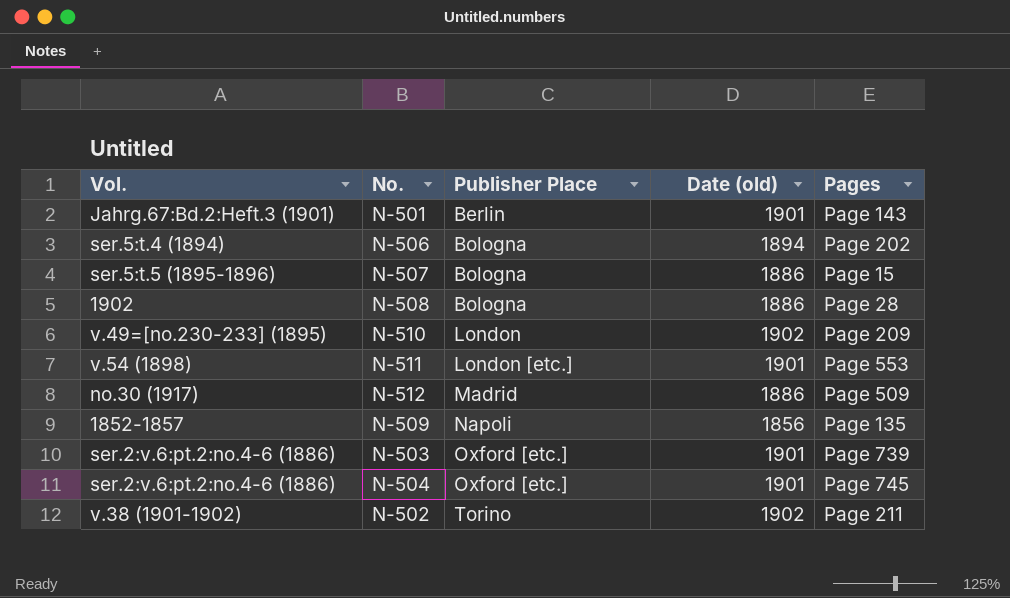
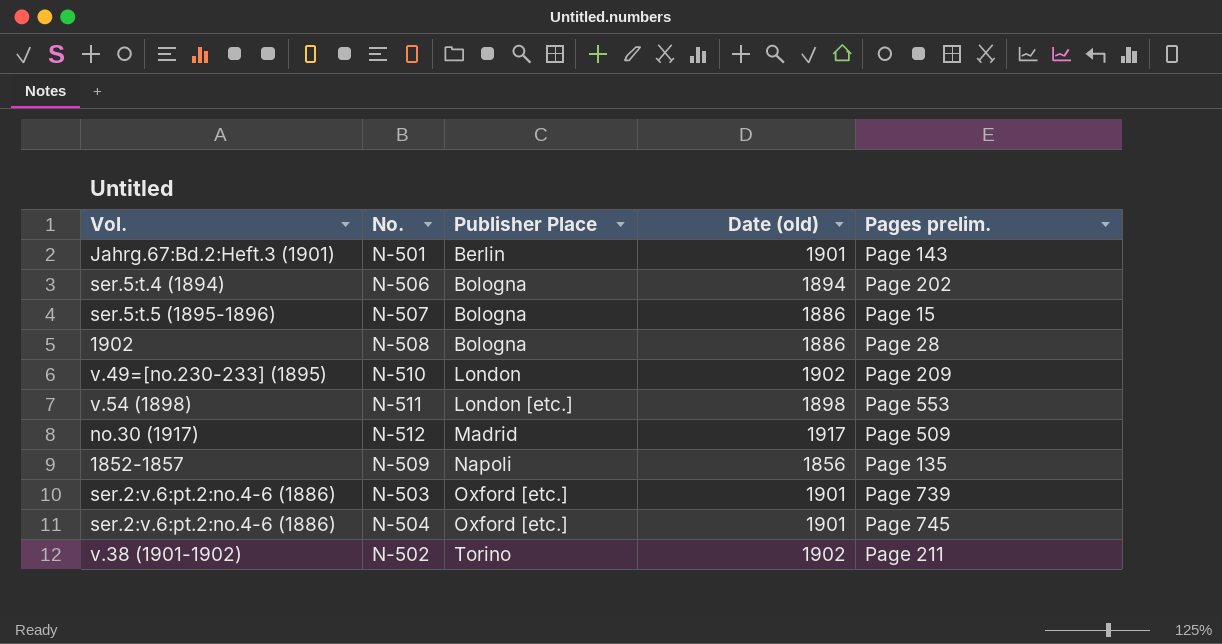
column name: Pages -> Pages prelim.
N-511 | Date (old): 1901 -> 1898
N-512 | Date (old): 1886 -> 1917

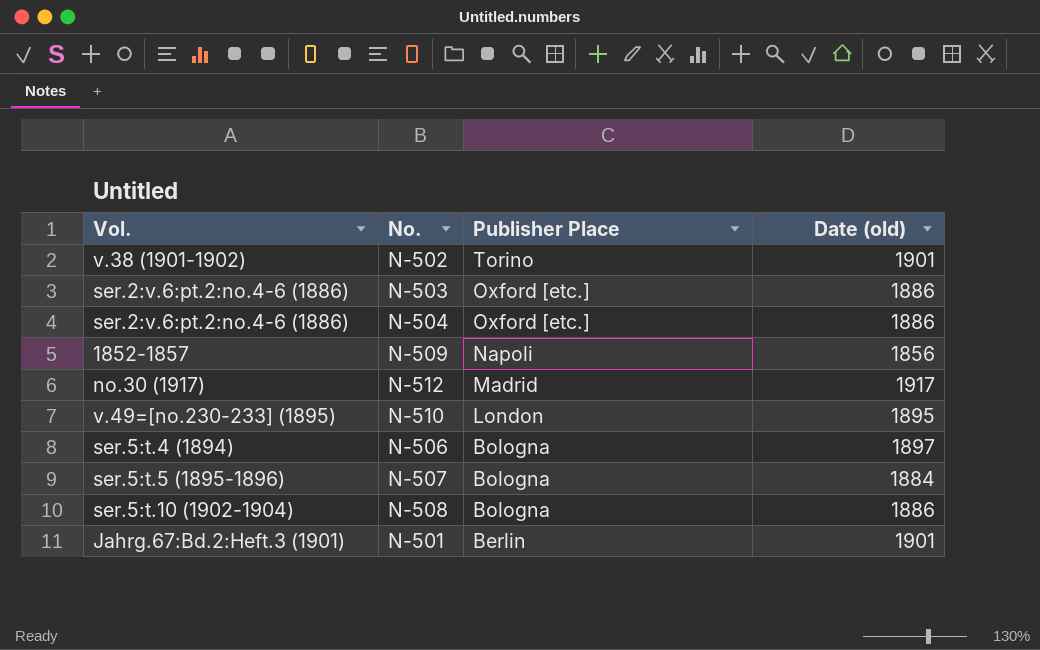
row order: Publisher Place ascending -> Publisher Place descending
column Pages prelim. | position: 5 -> none
row N-511: v.54 (1898) | London [etc.] | 1898 | Page 553 -> none
N-502 | Date (old): 1902 -> 1901
N-503 | Date (old): 1901 -> 1886
N-504 | Date (old): 1901 -> 1886
N-510 | Date (old): 1902 -> 1895
N-506 | Date (old): 1894 -> 1897
N-507 | Date (old): 1886 -> 1884
N-508 | Vol.: 1902 -> ser.5:t.10 (1902-1904)

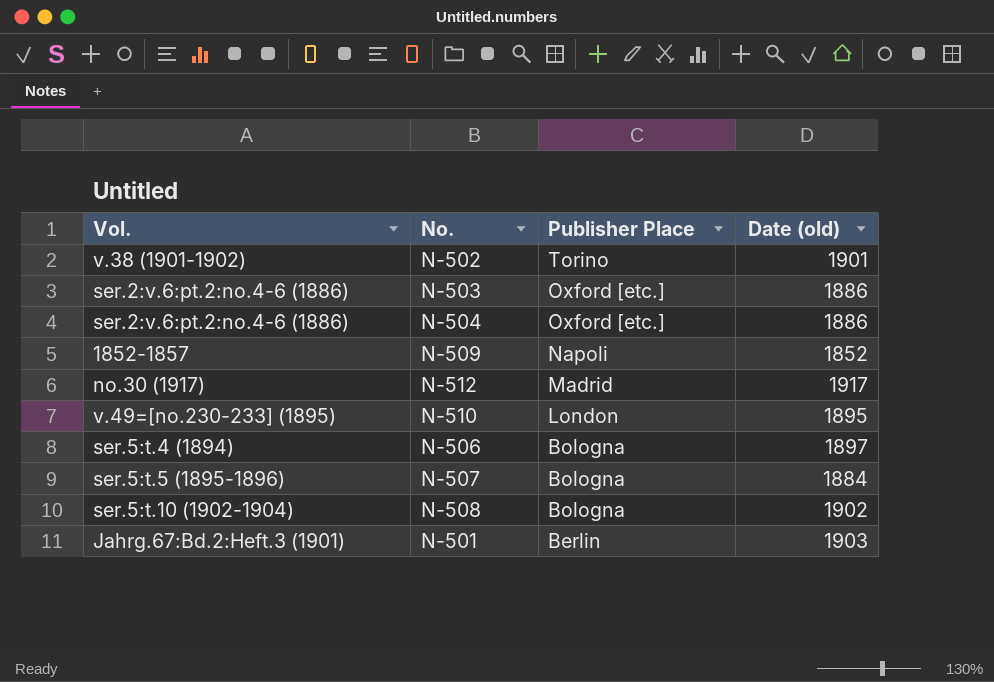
N-509 | Date (old): 1856 -> 1852
N-508 | Date (old): 1886 -> 1902
N-501 | Date (old): 1901 -> 1903

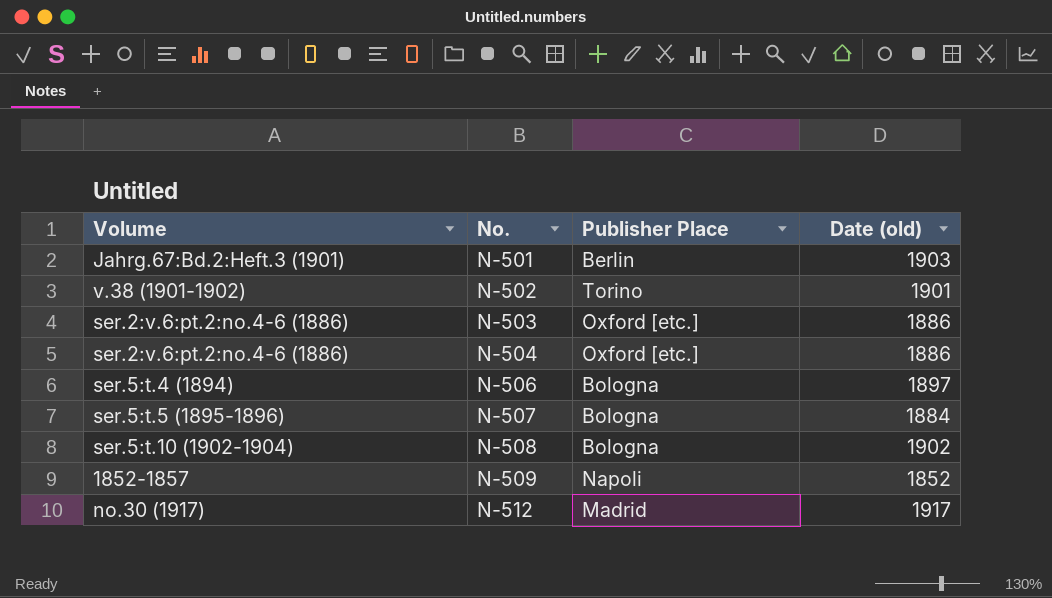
row order: Publisher Place descending -> No. ascending
column name: Vol. -> Volume
row N-510: v.49=[no.230-233] (1895) | London | 1895 -> none

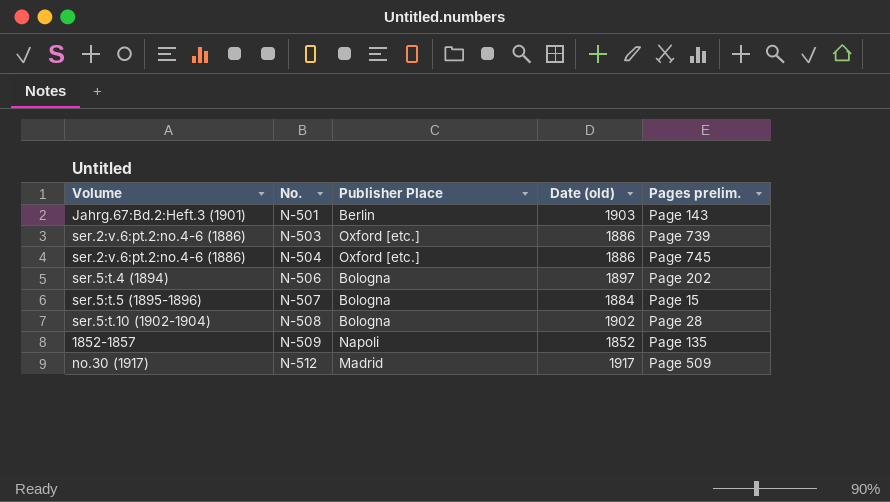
column Pages prelim. | position: none -> 5
row N-502: v.38 (1901-1902) | Torino | 1901 -> none

